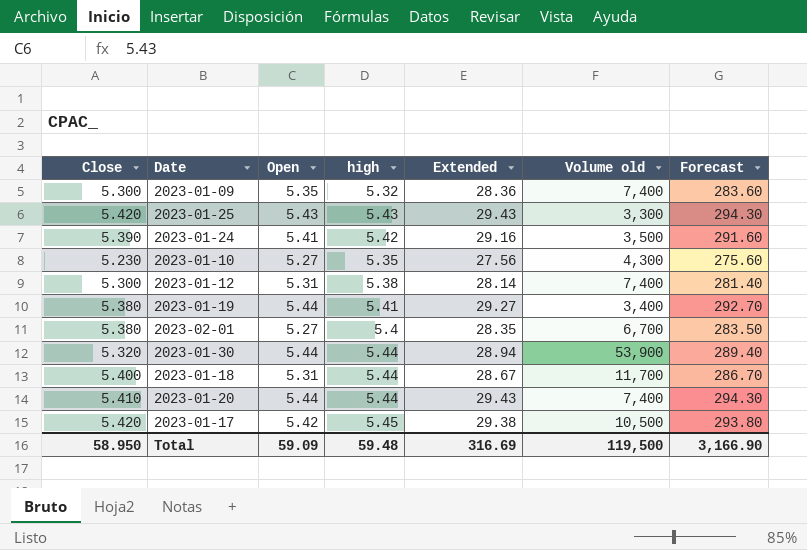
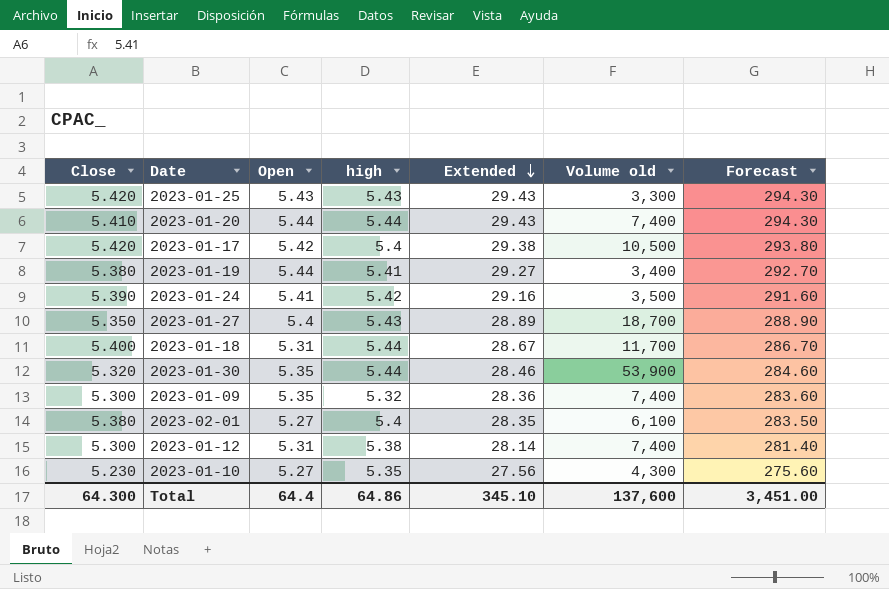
row order: none -> Extended descending
2023-01-17 | high: 5.45 -> 5.4
row 2023-01-27: none -> 5.350 | 5.4 | 5.43 | 28.89 | 18,700 | 288.90
2023-01-30 | Open: 5.44 -> 5.35
2023-01-30 | Extended: 28.94 -> 28.46
2023-01-30 | Forecast: 289.40 -> 284.60
2023-02-01 | Volume old: 6,700 -> 6,100
Total | Close: 58.950 -> 64.300
Total | Open: 59.09 -> 64.4
Total | high: 59.48 -> 64.86
Total | Extended: 316.69 -> 345.10
Total | Volume old: 119,500 -> 137,600
Total | Forecast: 3,166.90 -> 3,451.00

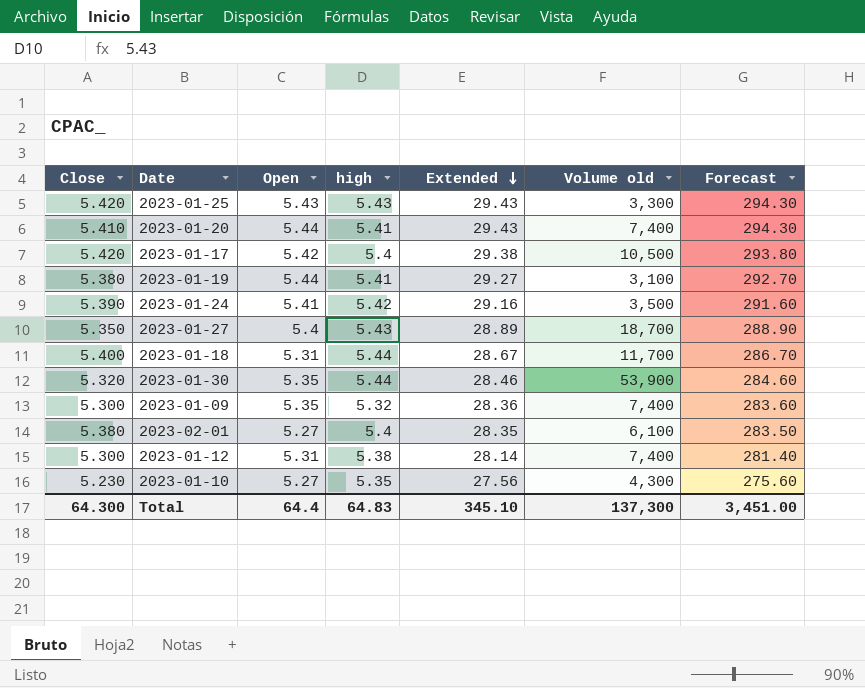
2023-01-20 | high: 5.44 -> 5.41
2023-01-19 | Volume old: 3,400 -> 3,100
Total | high: 64.86 -> 64.83
Total | Volume old: 137,600 -> 137,300

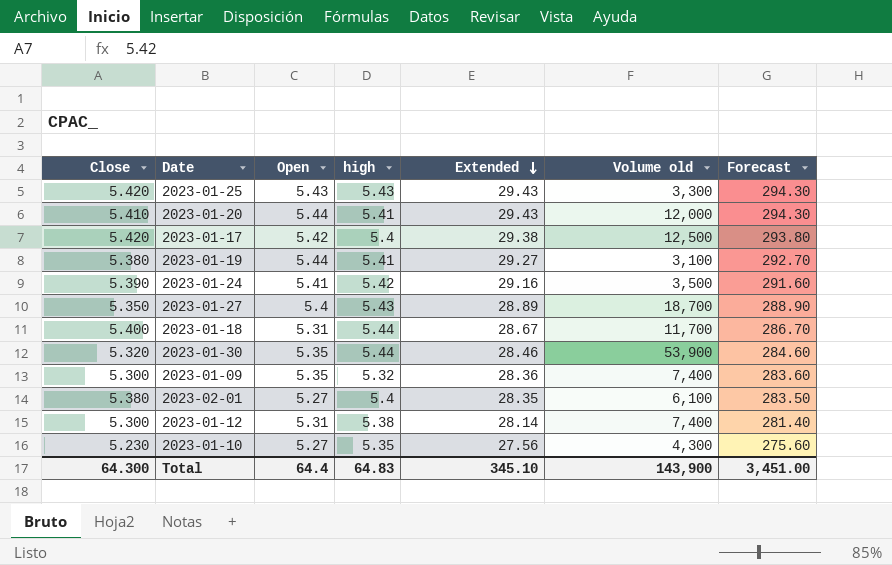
2023-01-20 | Volume old: 7,400 -> 12,000
2023-01-17 | Volume old: 10,500 -> 12,500
Total | Volume old: 137,300 -> 143,900

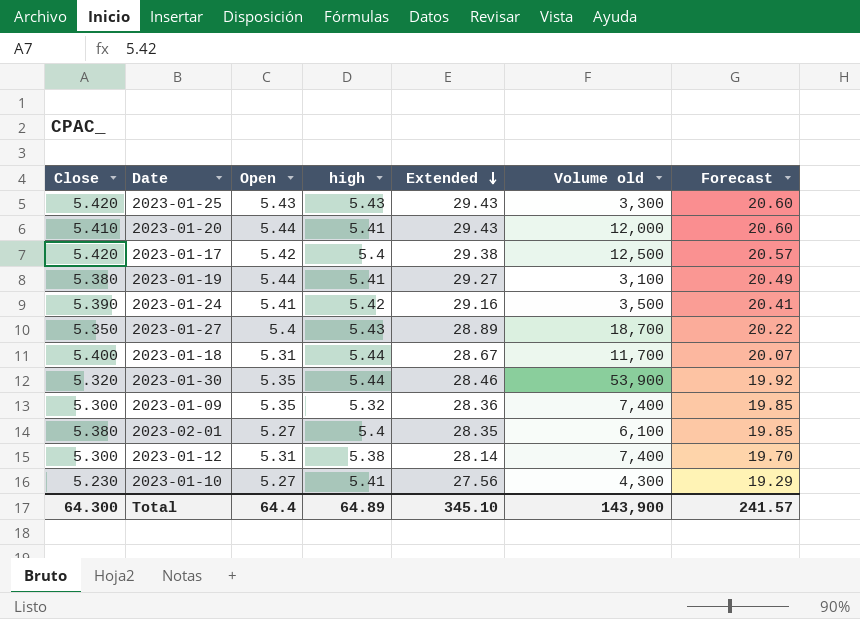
column Forecast | formula: [Extended] * 10 -> [Extended] * 0.7
2023-01-10 | high: 5.35 -> 5.41
Total | high: 64.83 -> 64.89
Total | Forecast: 3,451.00 -> 241.57

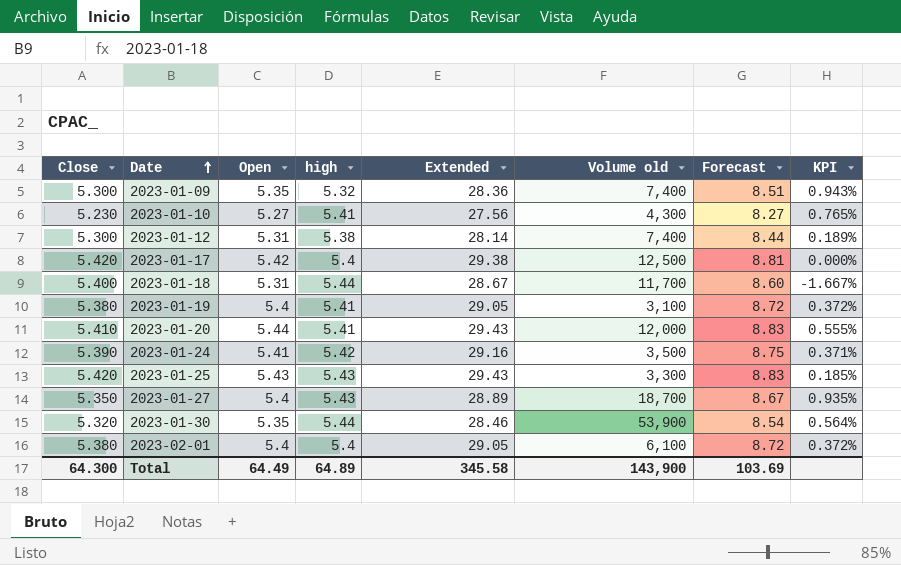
row order: Extended descending -> Date ascending
column Forecast | formula: [Extended] * 0.7 -> [Extended] * 0.3
column KPI | formula: none -> ([Open] - [Close]) / [Close]
2023-01-19 | Open: 5.44 -> 5.4
2023-01-19 | Extended: 29.27 -> 29.05
2023-02-01 | Open: 5.27 -> 5.4
2023-02-01 | Extended: 28.35 -> 29.05
Total | Open: 64.4 -> 64.49
Total | Extended: 345.10 -> 345.58
Total | Forecast: 241.57 -> 103.69

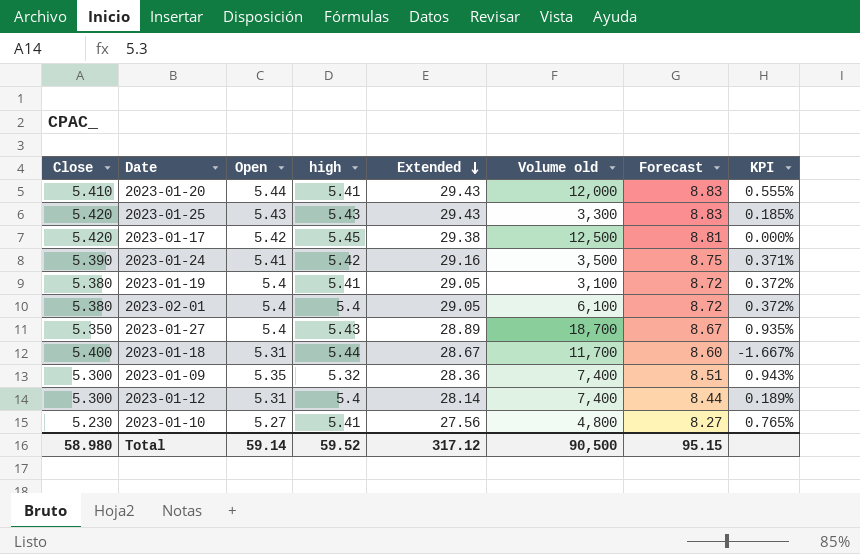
row order: Date ascending -> Extended descending
row 2023-01-30: 5.320 | 5.35 | 5.44 | 28.46 | 53,900 | 8.54 | 0.564% -> none
2023-01-17 | high: 5.4 -> 5.45
2023-01-12 | high: 5.38 -> 5.4
2023-01-10 | Volume old: 4,300 -> 4,800
Total | Close: 64.300 -> 58.980
Total | Open: 64.49 -> 59.14
Total | high: 64.89 -> 59.52
Total | Extended: 345.58 -> 317.12
Total | Volume old: 143,900 -> 90,500
Total | Forecast: 103.69 -> 95.15

